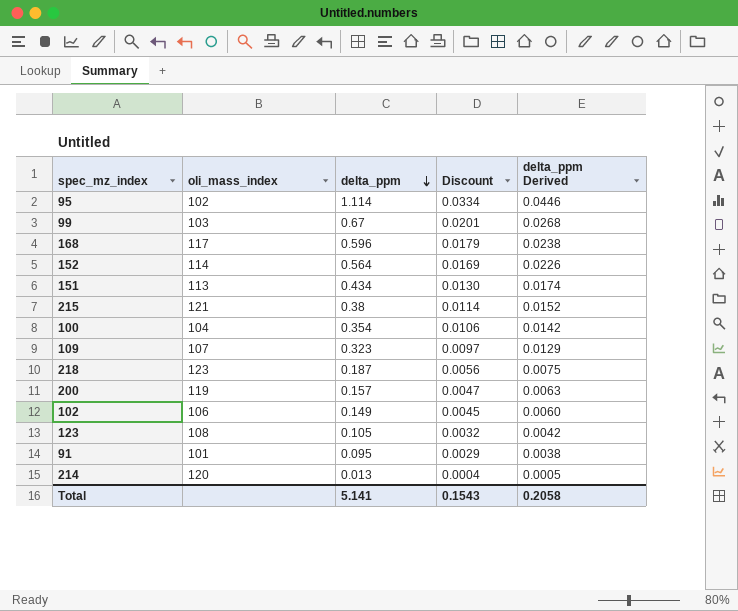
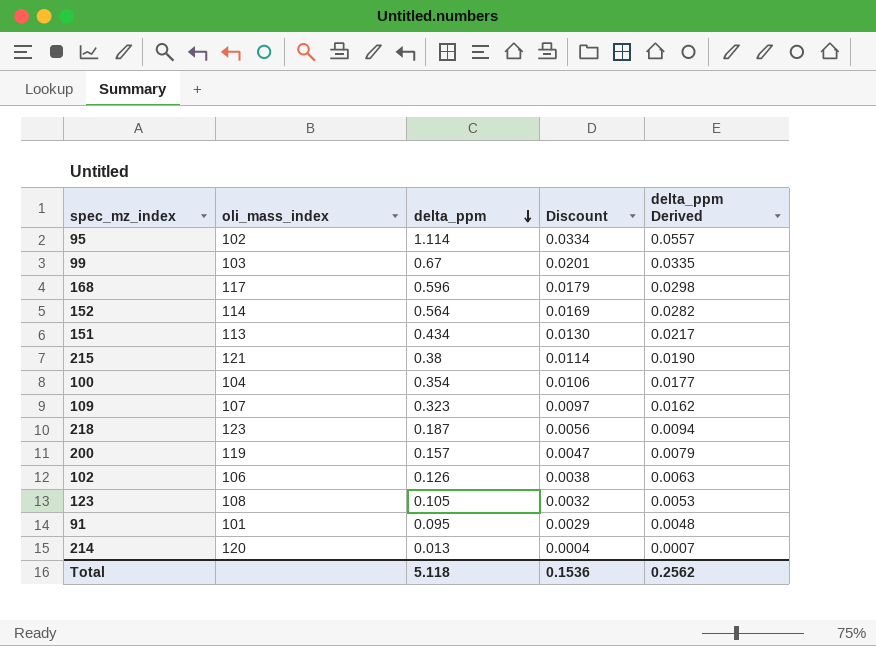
column delta_ppm Derived | formula: [delta_ppm] * 0.04 -> [delta_ppm] * 0.05
102 | delta_ppm: 0.149 -> 0.126
102 | Discount: 0.0045 -> 0.0038
Total | delta_ppm: 5.141 -> 5.118
Total | Discount: 0.1543 -> 0.1536
Total | delta_ppm Derived: 0.2058 -> 0.2562

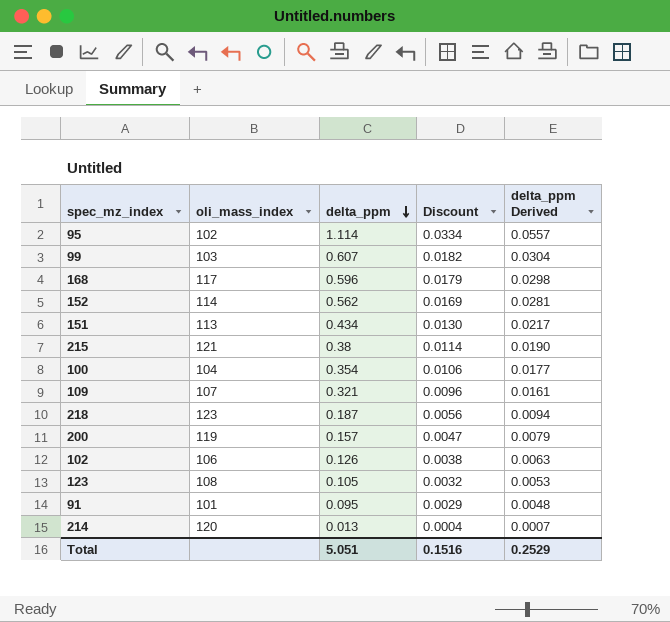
99 | delta_ppm: 0.67 -> 0.607
99 | Discount: 0.0201 -> 0.0182
99 | delta_ppm Derived: 0.0335 -> 0.0304
152 | delta_ppm: 0.564 -> 0.562
152 | delta_ppm Derived: 0.0282 -> 0.0281
109 | delta_ppm: 0.323 -> 0.321
109 | Discount: 0.0097 -> 0.0096
109 | delta_ppm Derived: 0.0162 -> 0.0161
Total | delta_ppm: 5.118 -> 5.051
Total | Discount: 0.1536 -> 0.1516
Total | delta_ppm Derived: 0.2562 -> 0.2529

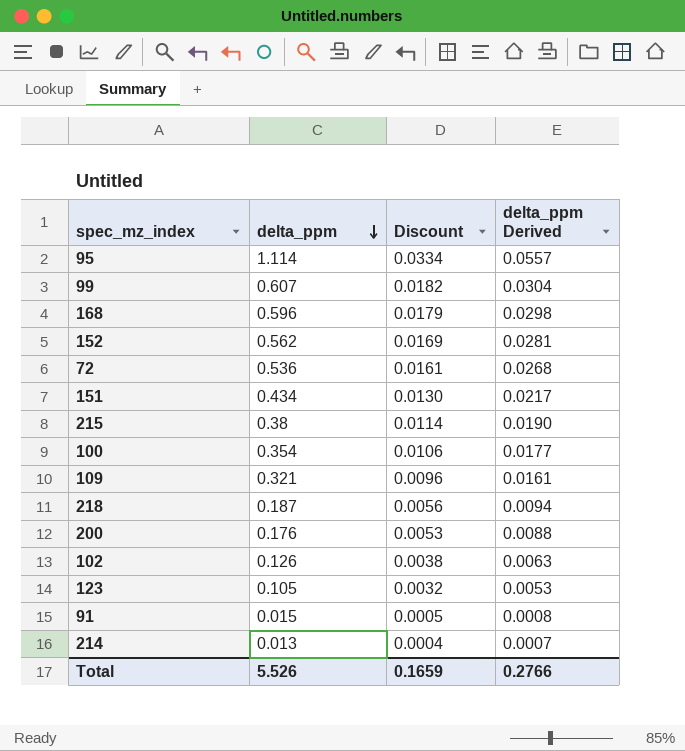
column oli_mass_index | position: 2 -> none
row 72: none -> 0.536 | 0.0161 | 0.0268
200 | delta_ppm: 0.157 -> 0.176
200 | Discount: 0.0047 -> 0.0053
200 | delta_ppm Derived: 0.0079 -> 0.0088
91 | delta_ppm: 0.095 -> 0.015
91 | Discount: 0.0029 -> 0.0005
91 | delta_ppm Derived: 0.0048 -> 0.0008
Total | delta_ppm: 5.051 -> 5.526
Total | Discount: 0.1516 -> 0.1659
Total | delta_ppm Derived: 0.2529 -> 0.2766

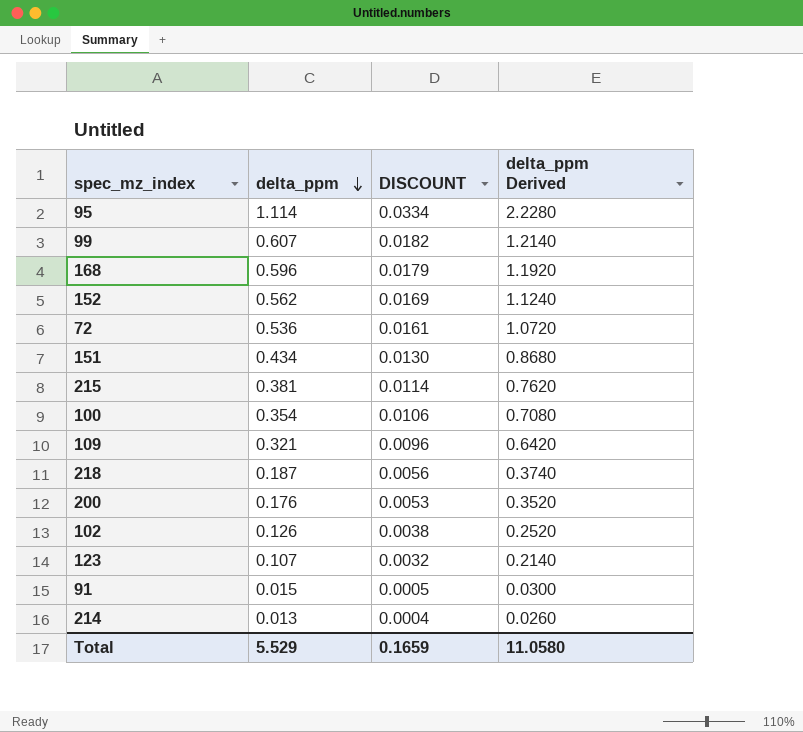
column name: Discount -> DISCOUNT
column delta_ppm Derived | formula: [delta_ppm] * 0.05 -> [delta_ppm] * 2
215 | delta_ppm: 0.38 -> 0.381
123 | delta_ppm: 0.105 -> 0.107
Total | delta_ppm: 5.526 -> 5.529
Total | delta_ppm Derived: 0.2766 -> 11.0580

